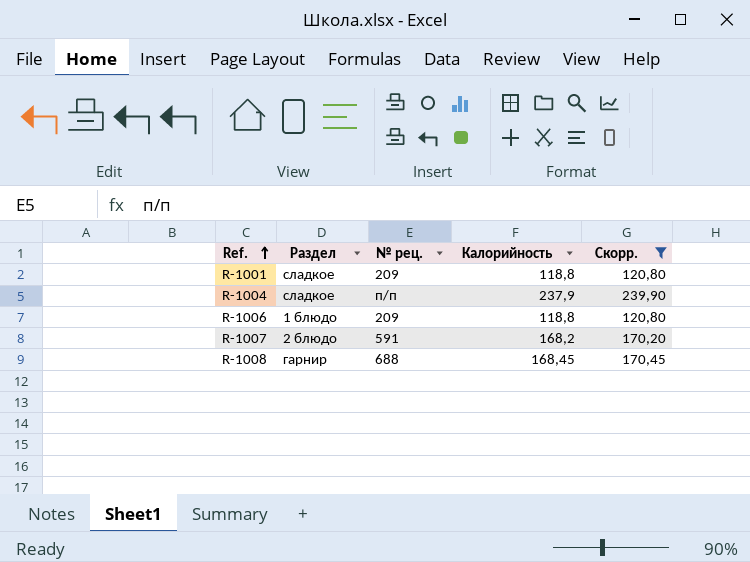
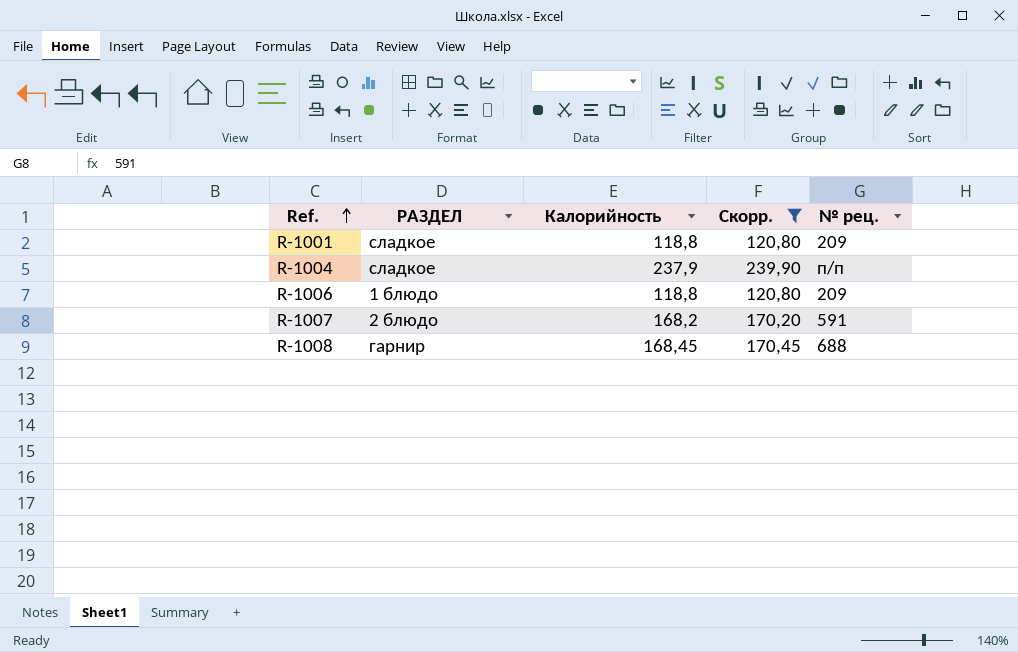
column name: Раздел -> РАЗДЕЛ
column № рец. | position: 3 -> 5

